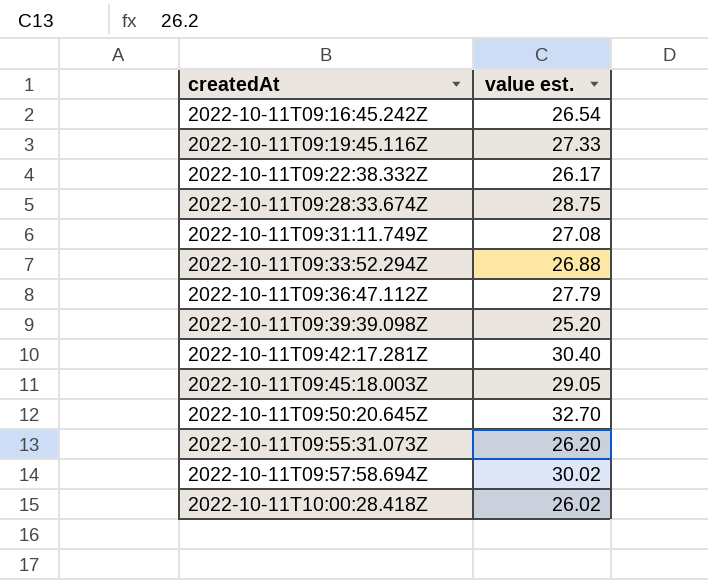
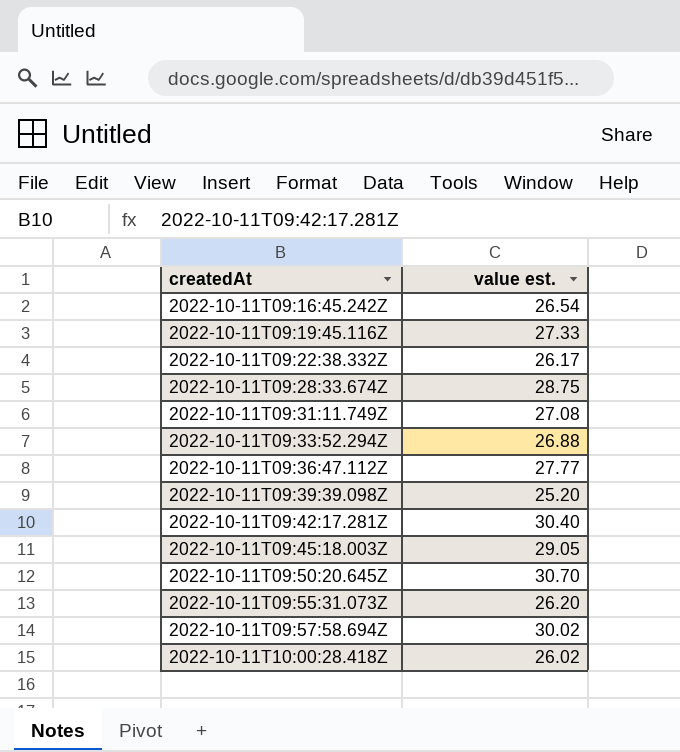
2022-10-11T09:36:47.112Z | value est.: 27.79 -> 27.77
2022-10-11T09:50:20.645Z | value est.: 32.70 -> 30.70

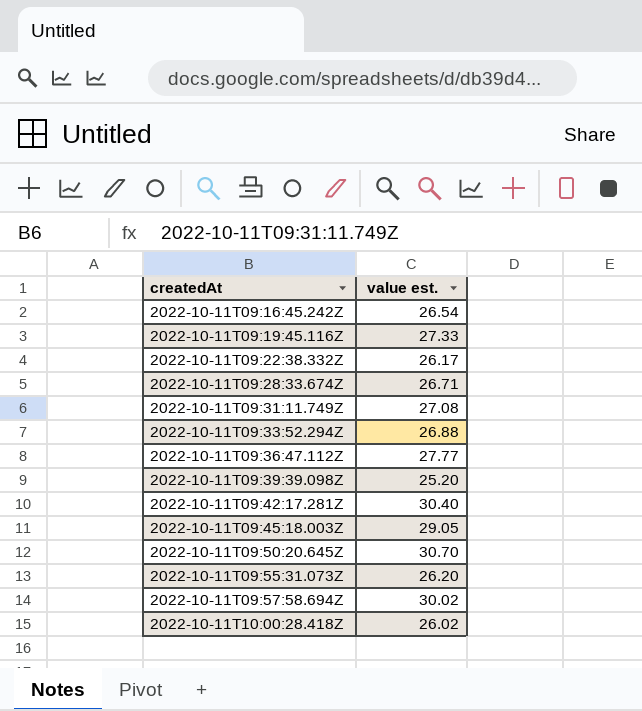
2022-10-11T09:28:33.674Z | value est.: 28.75 -> 26.71

